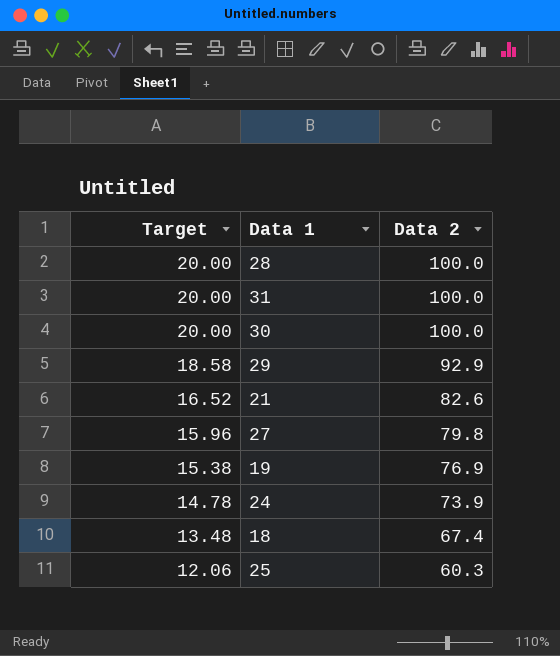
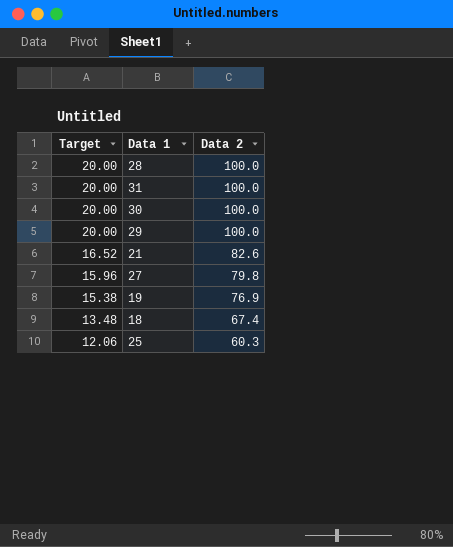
row 24: 14.78 | 73.9 -> none
29 | Target: 18.58 -> 20.00
29 | Data 2: 92.9 -> 100.0

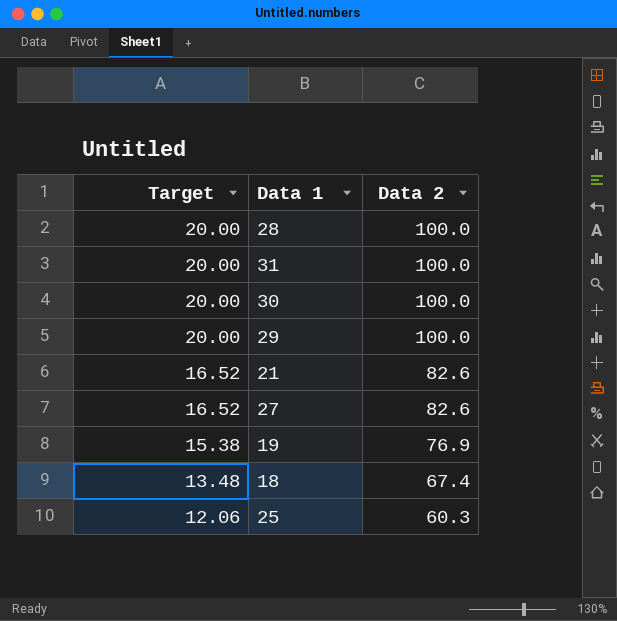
27 | Target: 15.96 -> 16.52
27 | Data 2: 79.8 -> 82.6

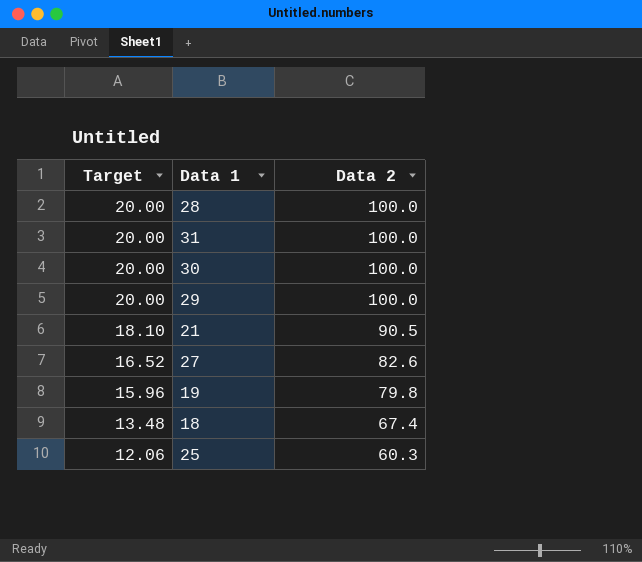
21 | Target: 16.52 -> 18.10
21 | Data 2: 82.6 -> 90.5
19 | Target: 15.38 -> 15.96
19 | Data 2: 76.9 -> 79.8

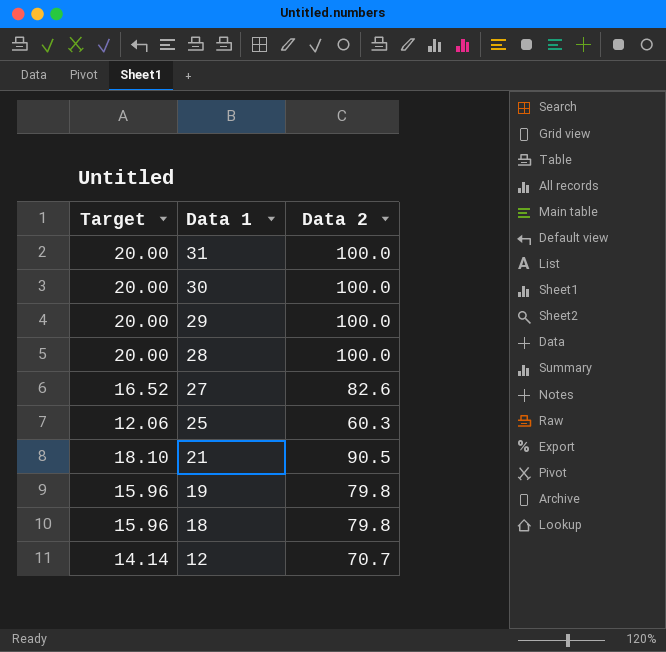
row order: Target descending -> Data 1 descending
18 | Target: 13.48 -> 15.96
18 | Data 2: 67.4 -> 79.8
row 12: none -> 14.14 | 70.7

